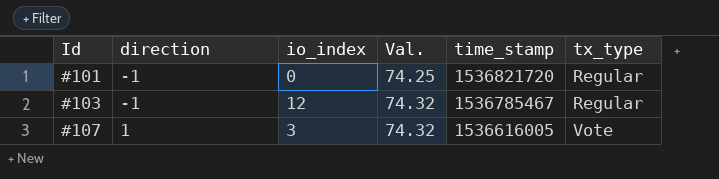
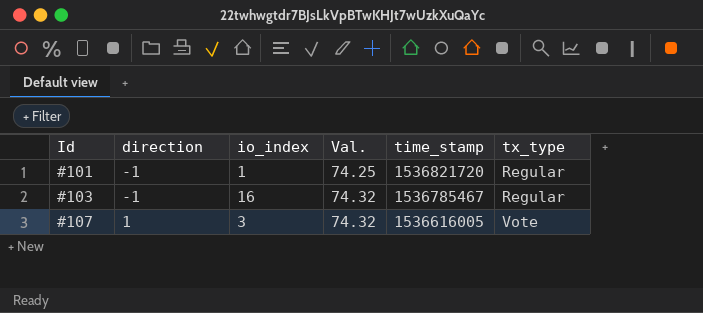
#101 | io_index: 0 -> 1
#103 | io_index: 12 -> 16

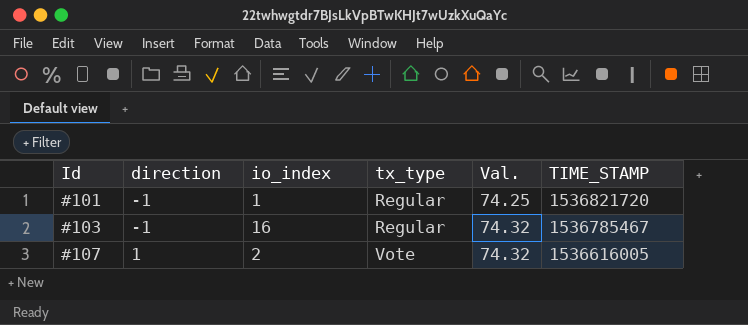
column tx_type | position: 6 -> 4
column name: time_stamp -> TIME_STAMP
#107 | io_index: 3 -> 2

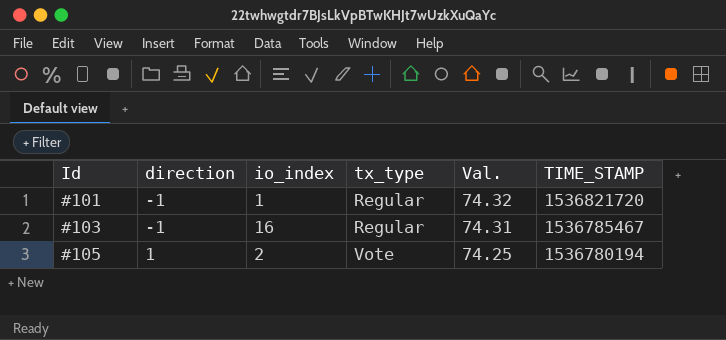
row #107: 1 | 2 | Vote | 74.32 | 1536616005 -> none
#101 | Val.: 74.25 -> 74.32
#103 | Val.: 74.32 -> 74.31
row #105: none -> 1 | 2 | Vote | 74.25 | 1536780194

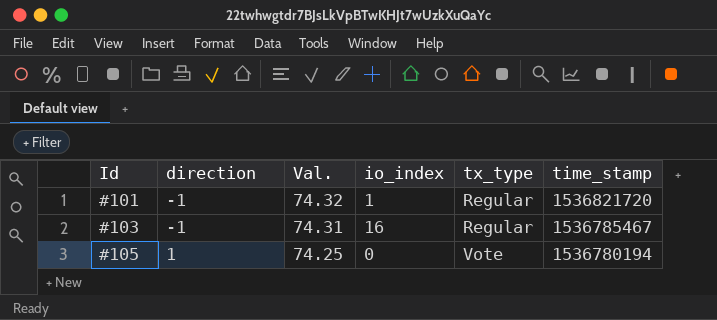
column Val. | position: 5 -> 3
column name: TIME_STAMP -> time_stamp
#105 | io_index: 2 -> 0

